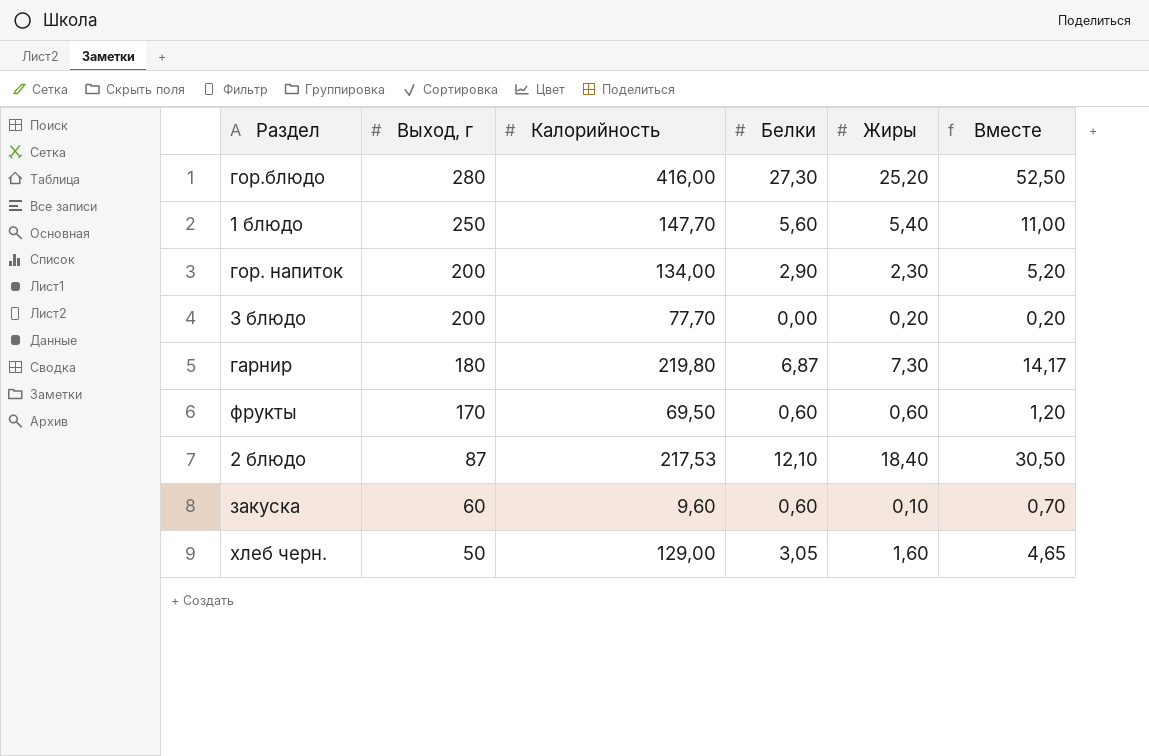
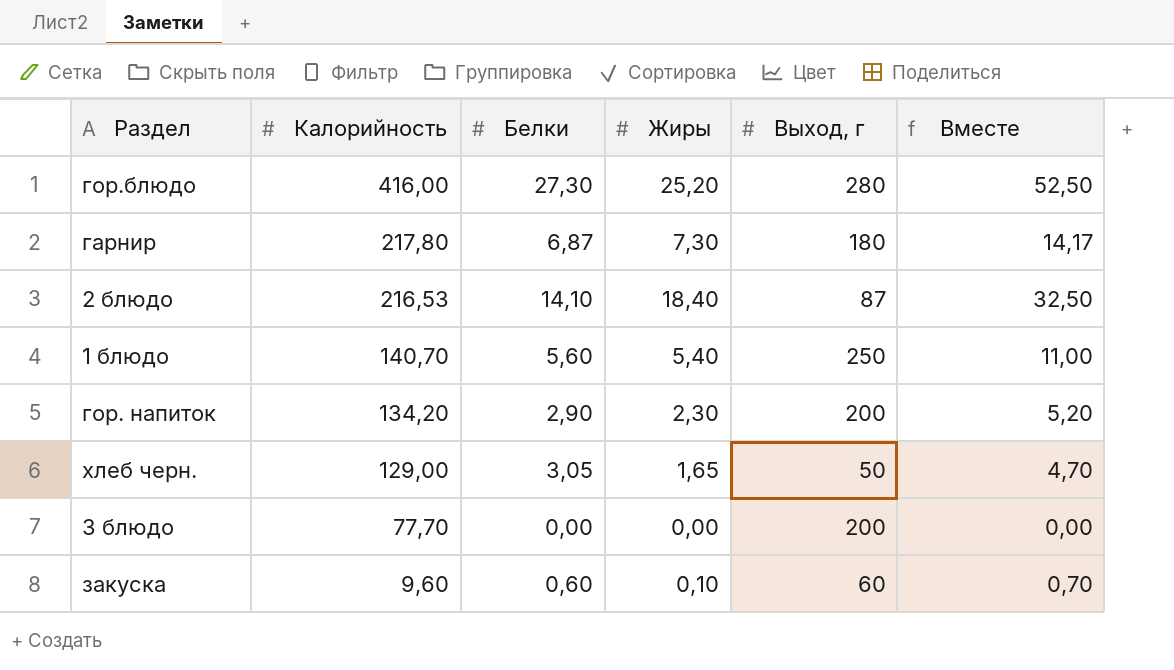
row order: Выход, г descending -> Калорийность descending
column Выход, г | position: 2 -> 5
row фрукты: 170 | 69,50 | 0,60 | 0,60 | 1,20 -> none
гарнир | Калорийность: 219,80 -> 217,80
2 блюдо | Калорийность: 217,53 -> 216,53
2 блюдо | Белки: 12,10 -> 14,10
2 блюдо | Вместе: 30,50 -> 32,50
1 блюдо | Калорийность: 147,70 -> 140,70
гор. напиток | Калорийность: 134,00 -> 134,20
хлеб черн. | Жиры: 1,60 -> 1,65
хлеб черн. | Вместе: 4,65 -> 4,70
3 блюдо | Жиры: 0,20 -> 0,00
3 блюдо | Вместе: 0,20 -> 0,00

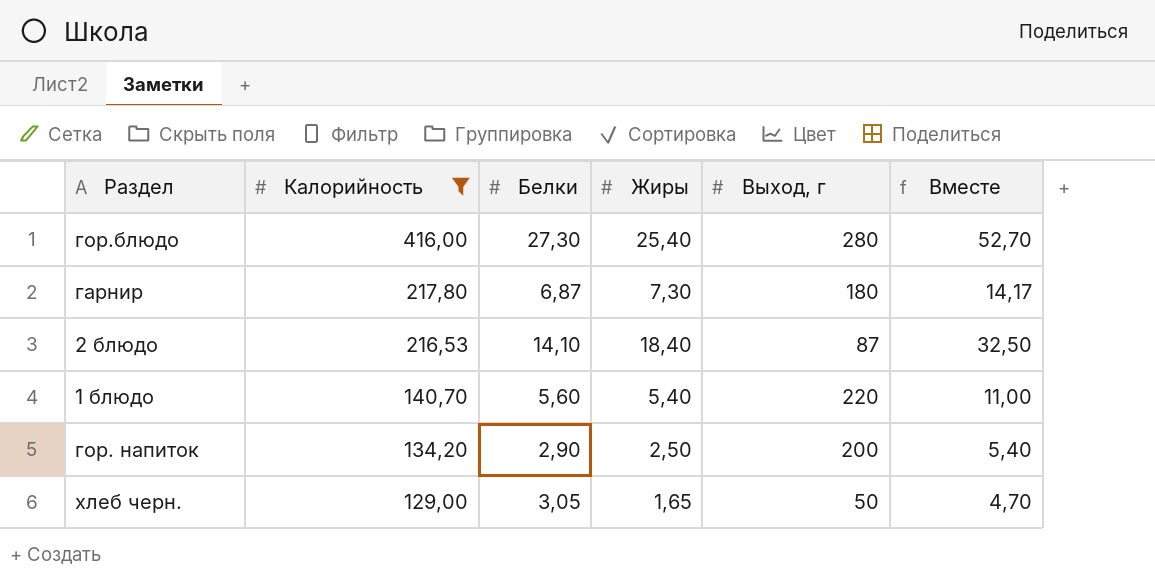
filter: none -> Калорийность >= 129,00
гор.блюдо | Жиры: 25,20 -> 25,40
гор.блюдо | Вместе: 52,50 -> 52,70
1 блюдо | Выход, г: 250 -> 220
гор. напиток | Жиры: 2,30 -> 2,50
гор. напиток | Вместе: 5,20 -> 5,40

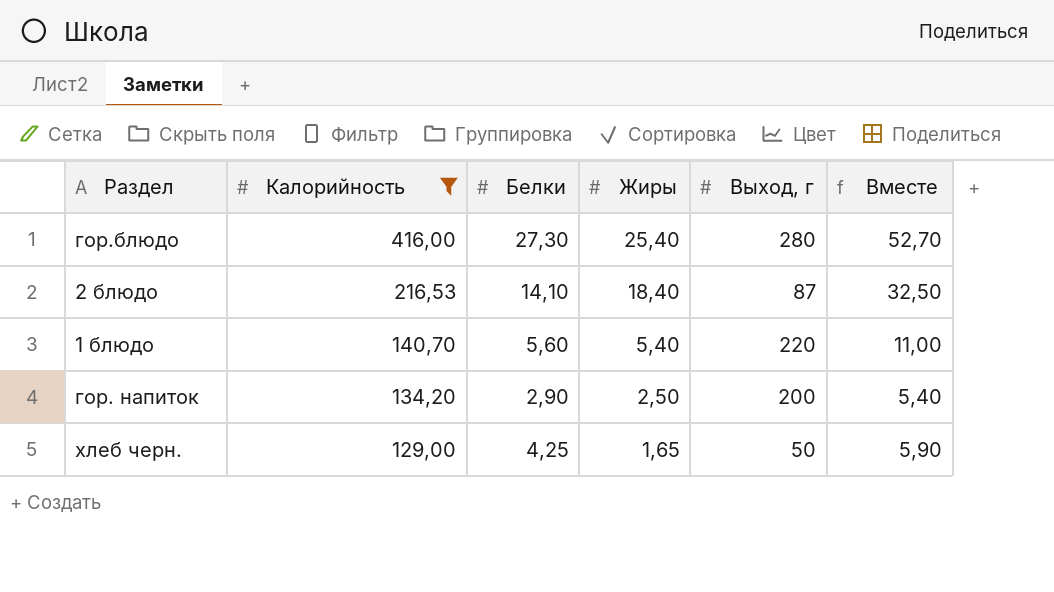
row гарнир: 217,80 | 6,87 | 7,30 | 180 | 14,17 -> none
хлеб черн. | Белки: 3,05 -> 4,25
хлеб черн. | Вместе: 4,70 -> 5,90

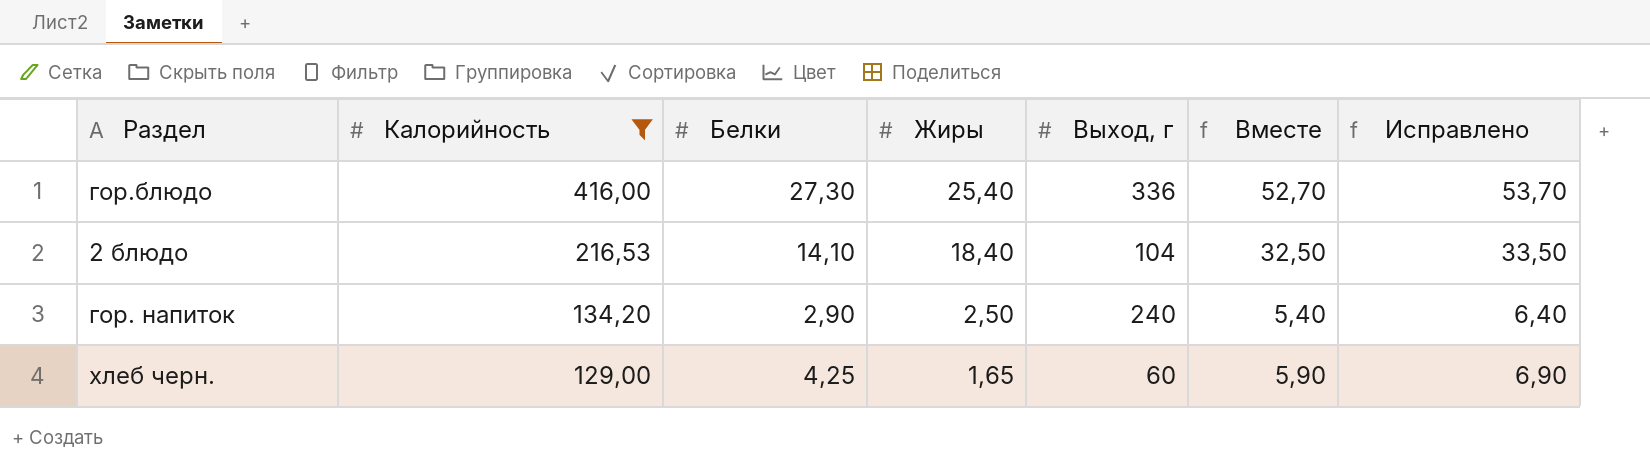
column Исправлено | formula: none -> [Вместе] + 1
row 1 блюдо: 140,70 | 5,60 | 5,40 | 220 | 11,00 -> none
гор.блюдо | Выход, г: 280 -> 336
2 блюдо | Выход, г: 87 -> 104
гор. напиток | Выход, г: 200 -> 240
хлеб черн. | Выход, г: 50 -> 60

